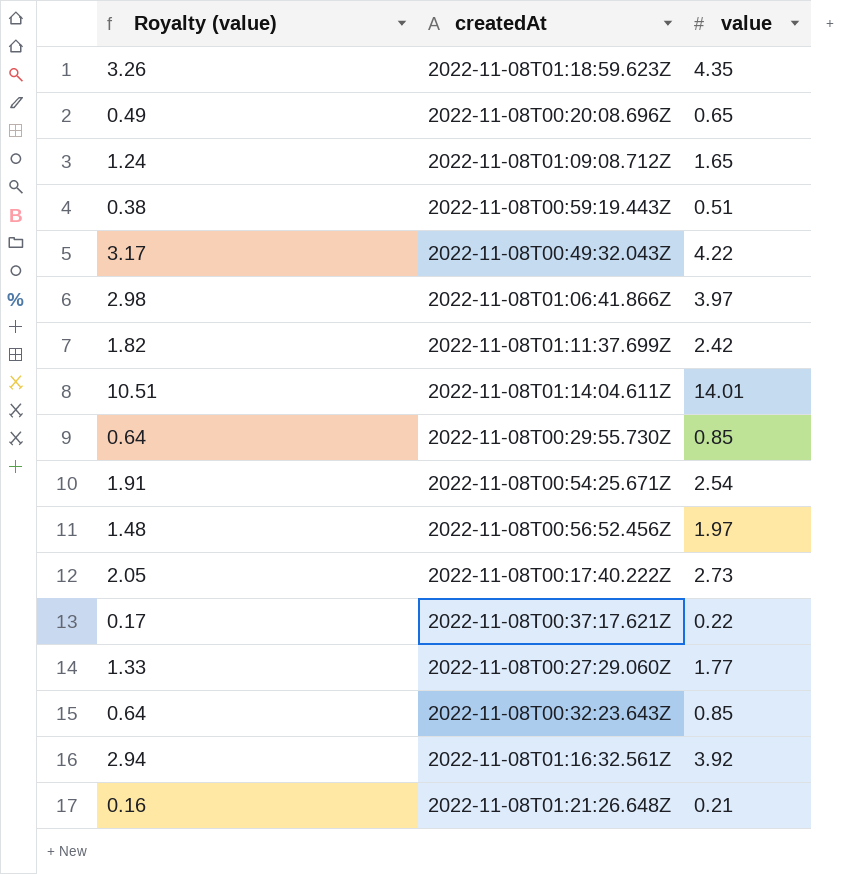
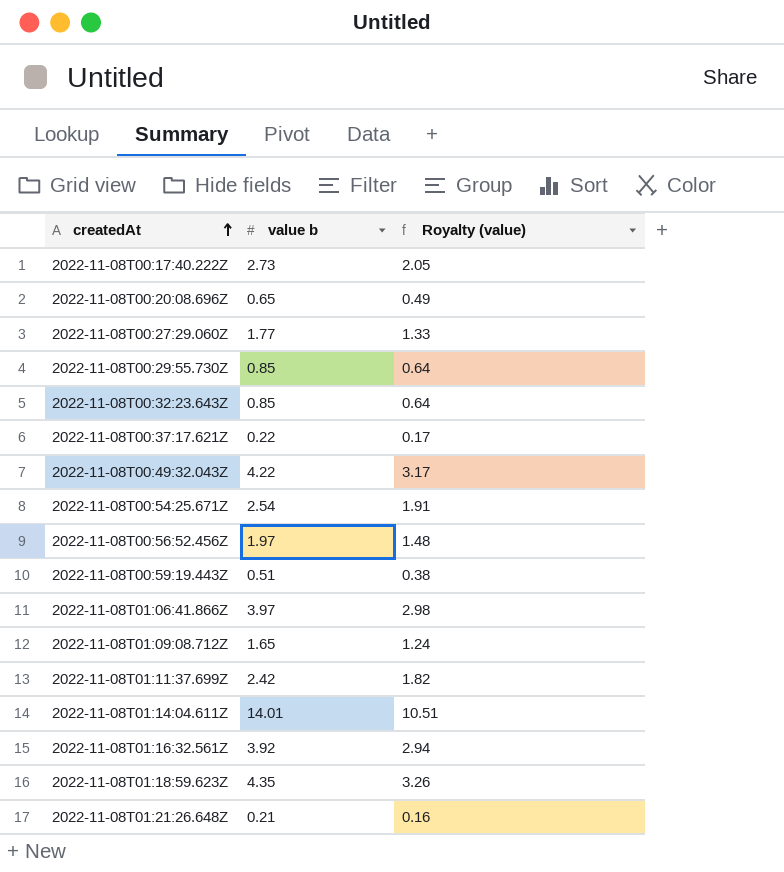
row order: none -> createdAt ascending
column name: value -> value b
column Royalty (value) | position: 1 -> 3

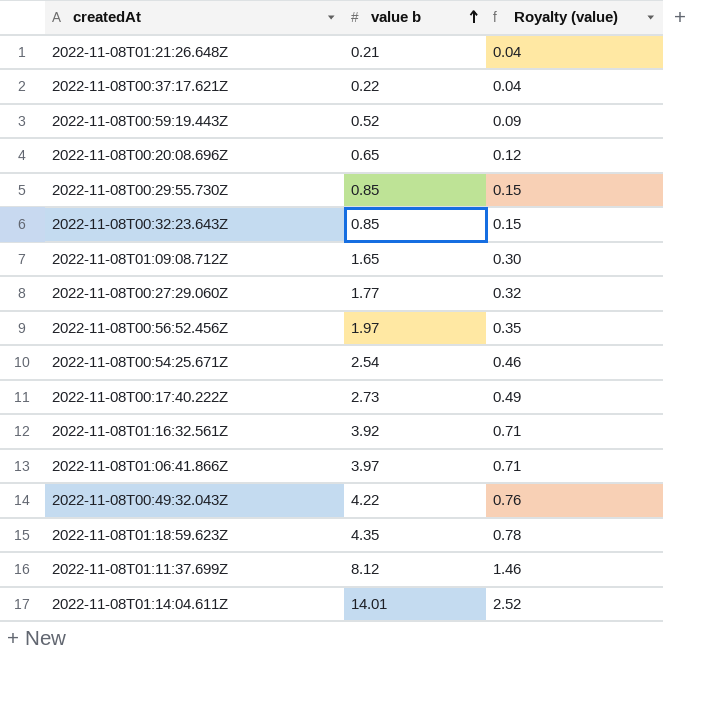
row order: createdAt ascending -> value b ascending
column Royalty (value) | formula: [value b] * 0.75 -> [value b] * 0.18
2022-11-08T00:59:19.443Z | value b: 0.51 -> 0.52
2022-11-08T01:11:37.699Z | value b: 2.42 -> 8.12

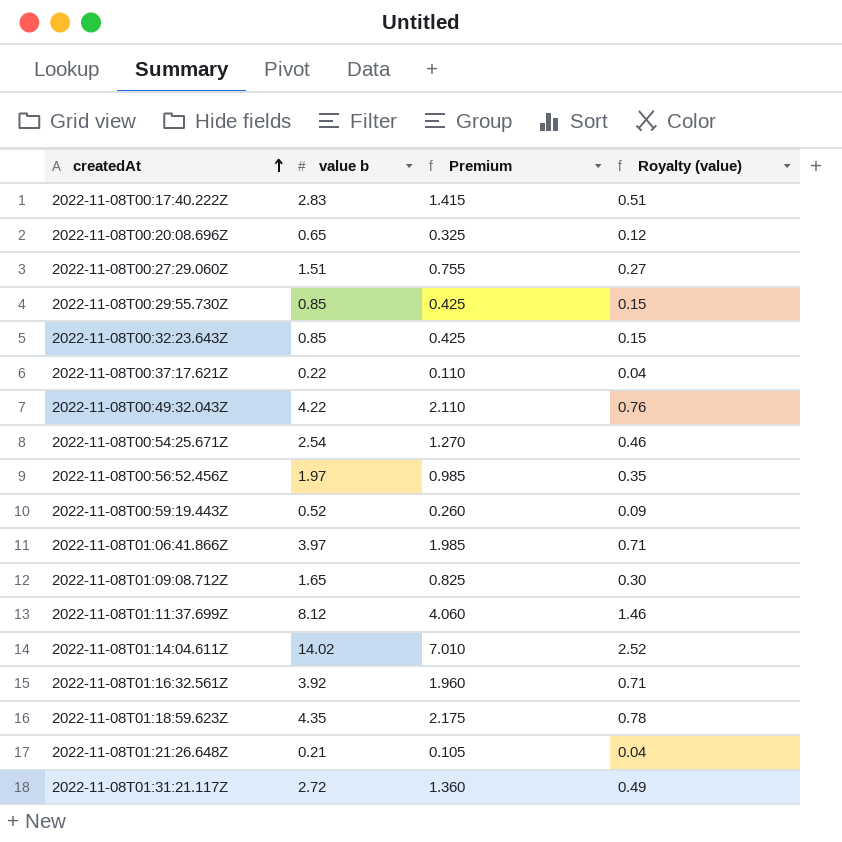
row order: value b ascending -> createdAt ascending
column Premium | formula: none -> [value b] * 0.5
2022-11-08T00:17:40.222Z | value b: 2.73 -> 2.83
2022-11-08T00:17:40.222Z | Royalty (value): 0.49 -> 0.51
2022-11-08T00:27:29.060Z | value b: 1.77 -> 1.51
2022-11-08T00:27:29.060Z | Royalty (value): 0.32 -> 0.27
2022-11-08T01:14:04.611Z | value b: 14.01 -> 14.02
row 2022-11-08T01:31:21.117Z: none -> 2.72 | 1.360 | 0.49

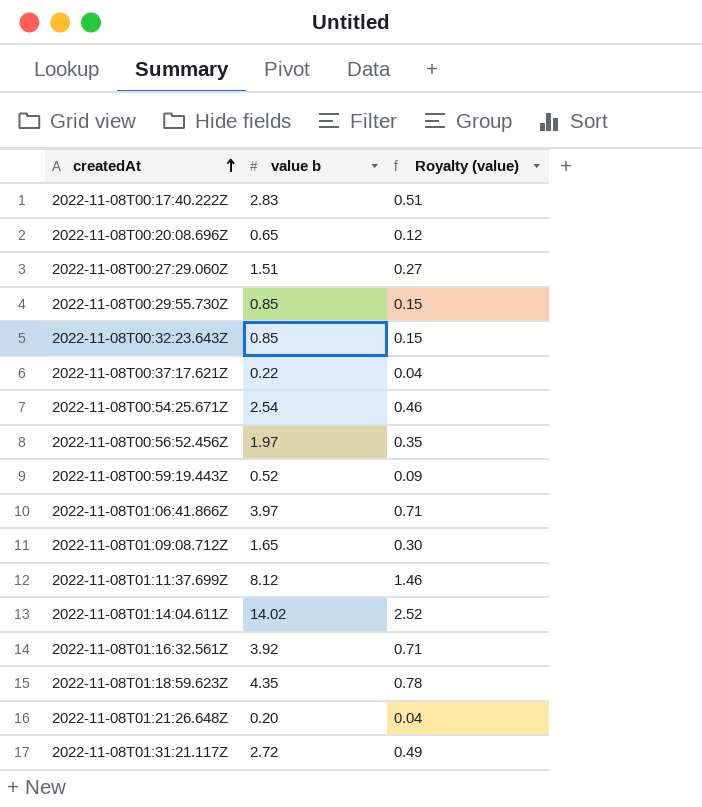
column Premium | formula: [value b] * 0.5 -> none
row 2022-11-08T00:49:32.043Z: 4.22 | 2.110 | 0.76 -> none
2022-11-08T01:21:26.648Z | value b: 0.21 -> 0.20

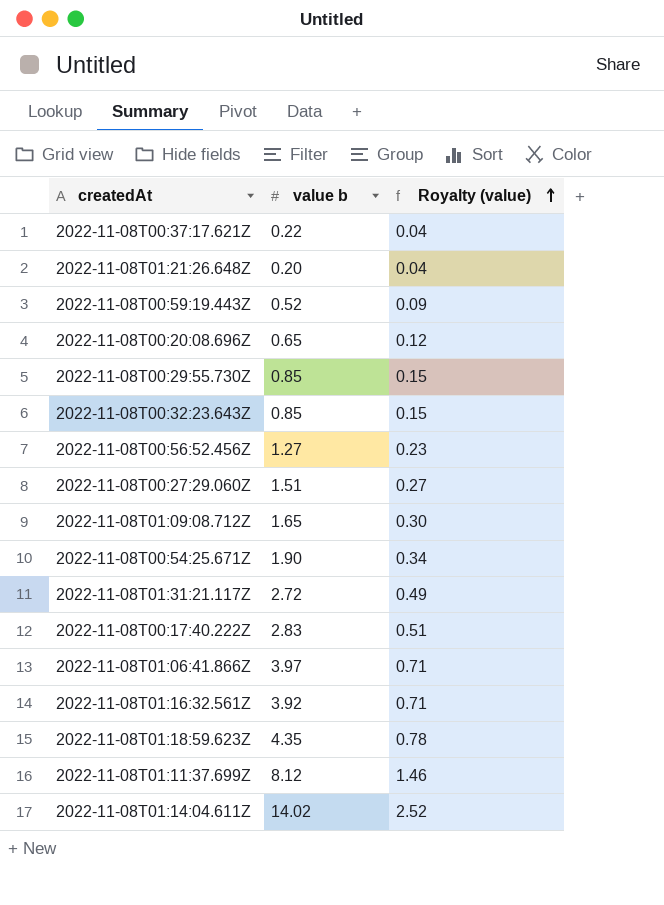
row order: createdAt ascending -> Royalty (value) ascending
2022-11-08T00:56:52.456Z | value b: 1.97 -> 1.27
2022-11-08T00:56:52.456Z | Royalty (value): 0.35 -> 0.23
2022-11-08T00:54:25.671Z | value b: 2.54 -> 1.90
2022-11-08T00:54:25.671Z | Royalty (value): 0.46 -> 0.34

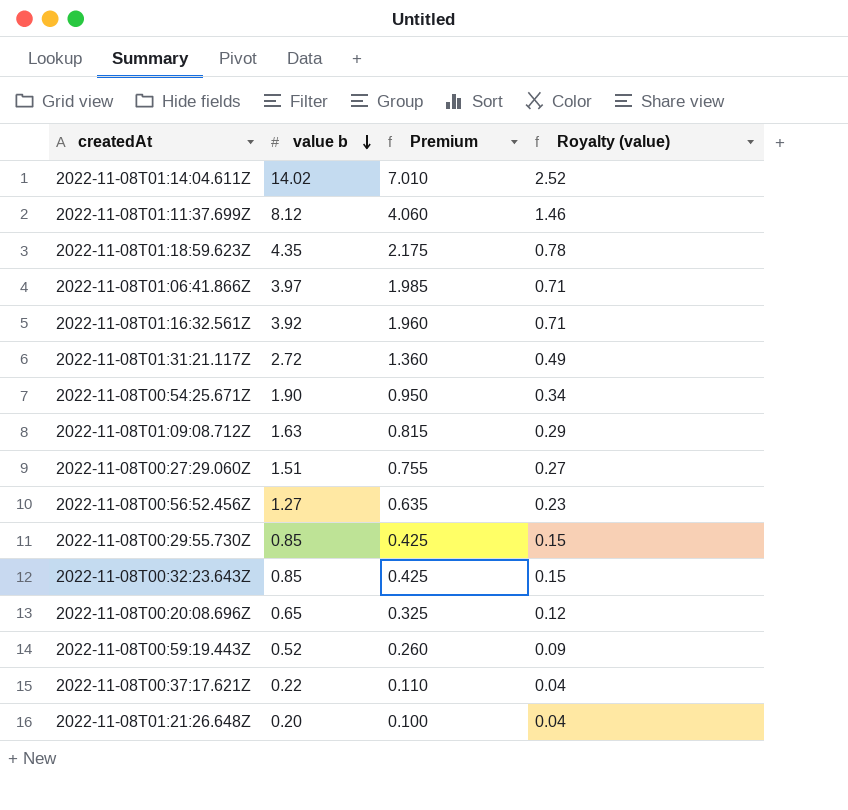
row order: Royalty (value) ascending -> value b descending
column Premium | formula: none -> [value b] * 0.5
row 2022-11-08T00:17:40.222Z: 2.83 | 0.51 -> none
2022-11-08T01:09:08.712Z | value b: 1.65 -> 1.63
2022-11-08T01:09:08.712Z | Royalty (value): 0.30 -> 0.29

